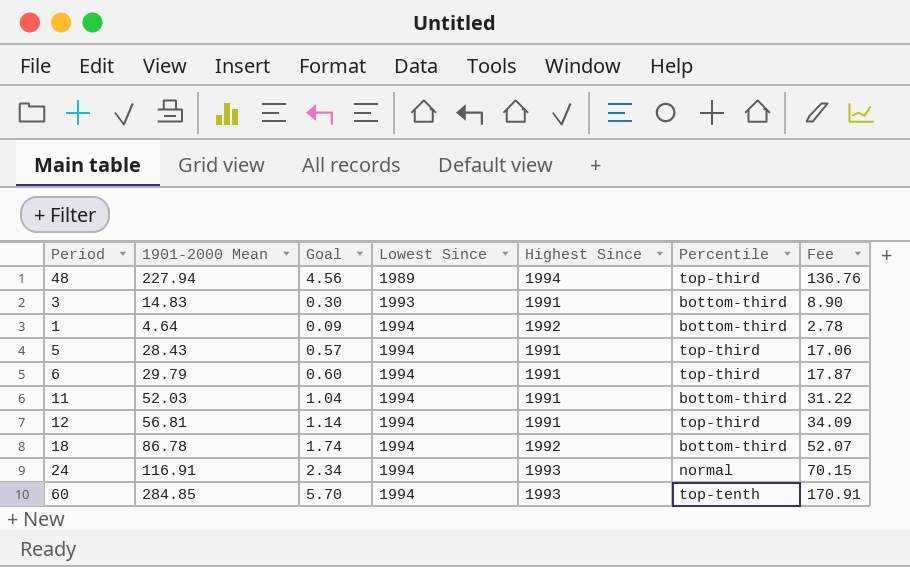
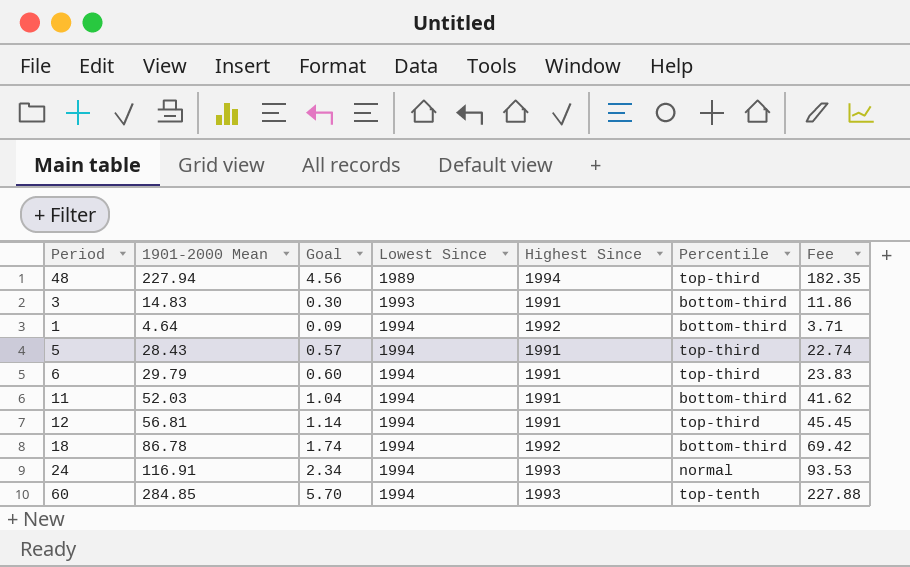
column Fee | formula: [1901-2000 Mean] * 0.6 -> [1901-2000 Mean] * 0.8

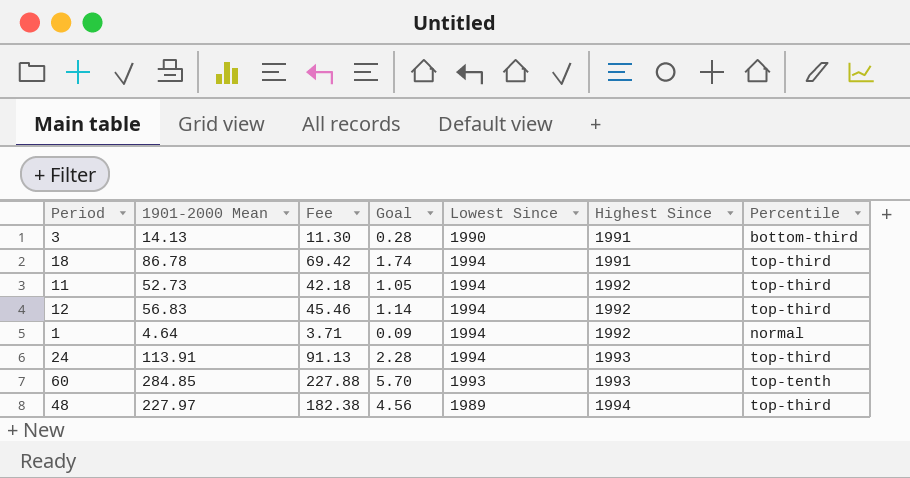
row order: Lowest Since ascending -> Highest Since ascending
column Fee | position: 7 -> 3
row 5: 28.43 | 0.57 | 1994 | 1991 | top-third | 22.74 -> none
row 6: 29.79 | 0.60 | 1994 | 1991 | top-third | 23.83 -> none
3 | 1901-2000 Mean: 14.83 -> 14.13
3 | Fee: 11.86 -> 11.30
3 | Goal: 0.30 -> 0.28
3 | Lowest Since: 1993 -> 1990
18 | Highest Since: 1992 -> 1991
18 | Percentile: bottom-third -> top-third
11 | 1901-2000 Mean: 52.03 -> 52.73
11 | Fee: 41.62 -> 42.18
11 | Goal: 1.04 -> 1.05
11 | Highest Since: 1991 -> 1992
11 | Percentile: bottom-third -> top-third
12 | 1901-2000 Mean: 56.81 -> 56.83
12 | Fee: 45.45 -> 45.46
12 | Highest Since: 1991 -> 1992
1 | Percentile: bottom-third -> normal
24 | 1901-2000 Mean: 116.91 -> 113.91
24 | Fee: 93.53 -> 91.13
24 | Goal: 2.34 -> 2.28
24 | Percentile: normal -> top-third
60 | Lowest Since: 1994 -> 1993
48 | 1901-2000 Mean: 227.94 -> 227.97
48 | Fee: 182.35 -> 182.38

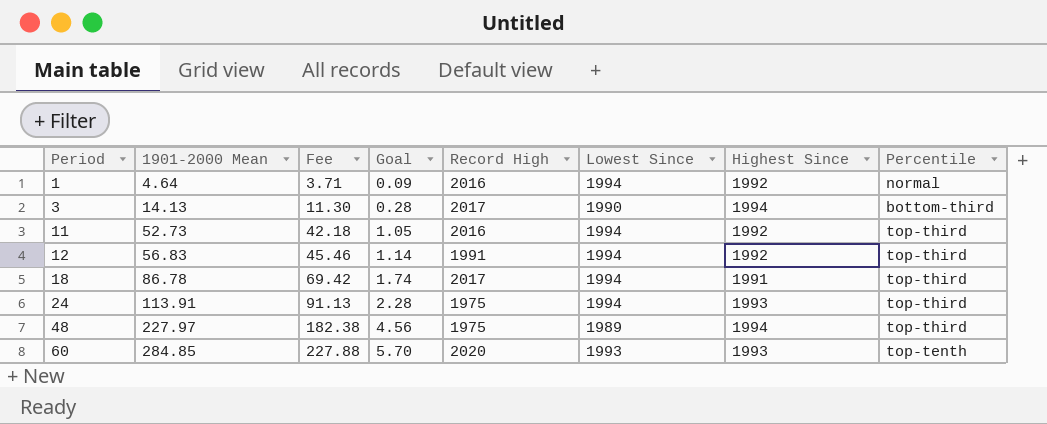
row order: Highest Since ascending -> Period ascending
column Record High | position: none -> 5
3 | Highest Since: 1991 -> 1994

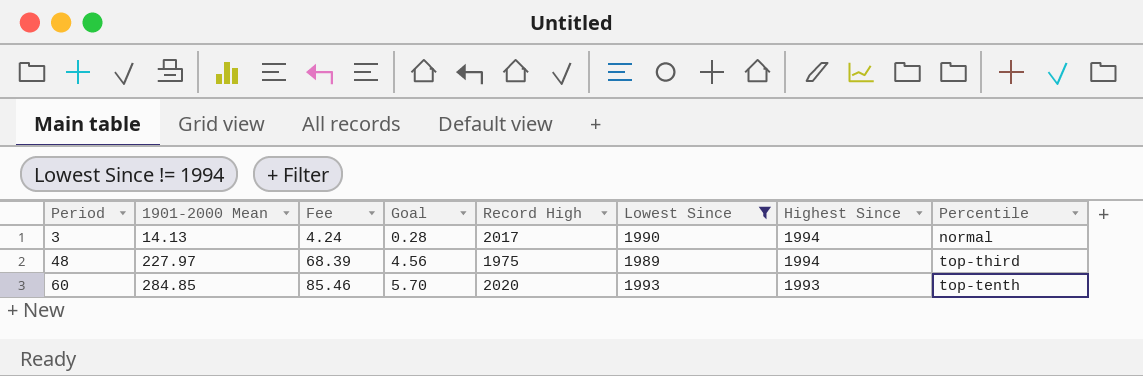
filter: none -> Lowest Since != 1994
column Fee | formula: [1901-2000 Mean] * 0.8 -> [1901-2000 Mean] * 0.3
3 | Percentile: bottom-third -> normal

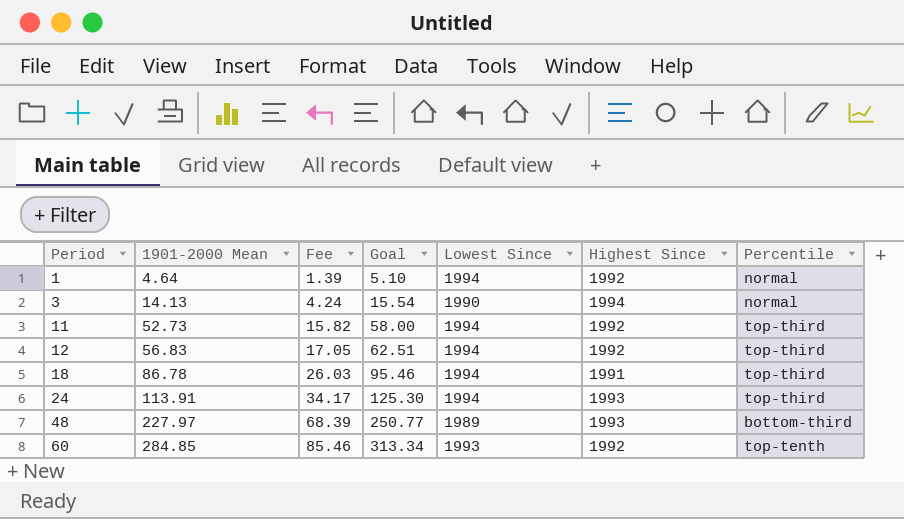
filter: Lowest Since != 1994 -> none
column Record High | position: 5 -> none
column Goal | formula: [1901-2000 Mean] * 0.02 -> [1901-2000 Mean] * 1.1
48 | Highest Since: 1994 -> 1993
48 | Percentile: top-third -> bottom-third
60 | Highest Since: 1993 -> 1992

